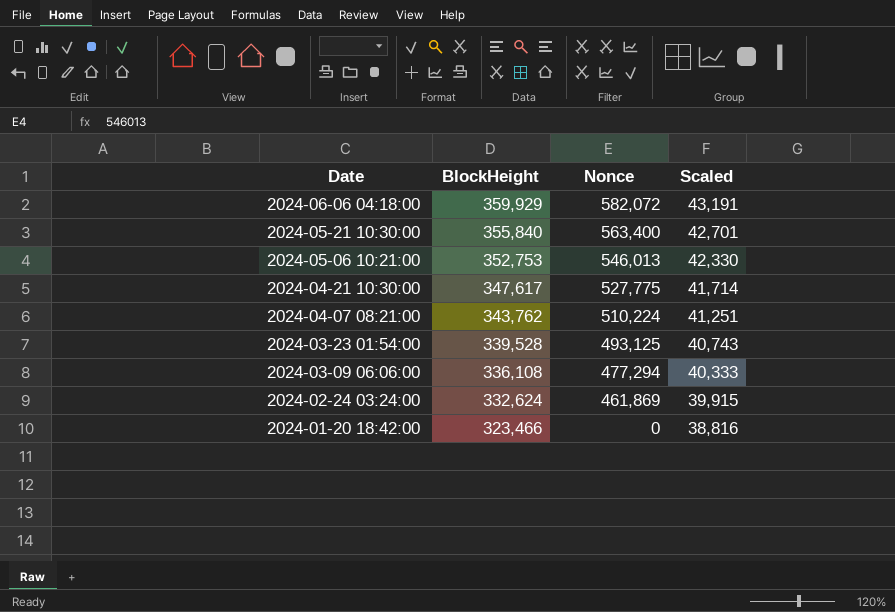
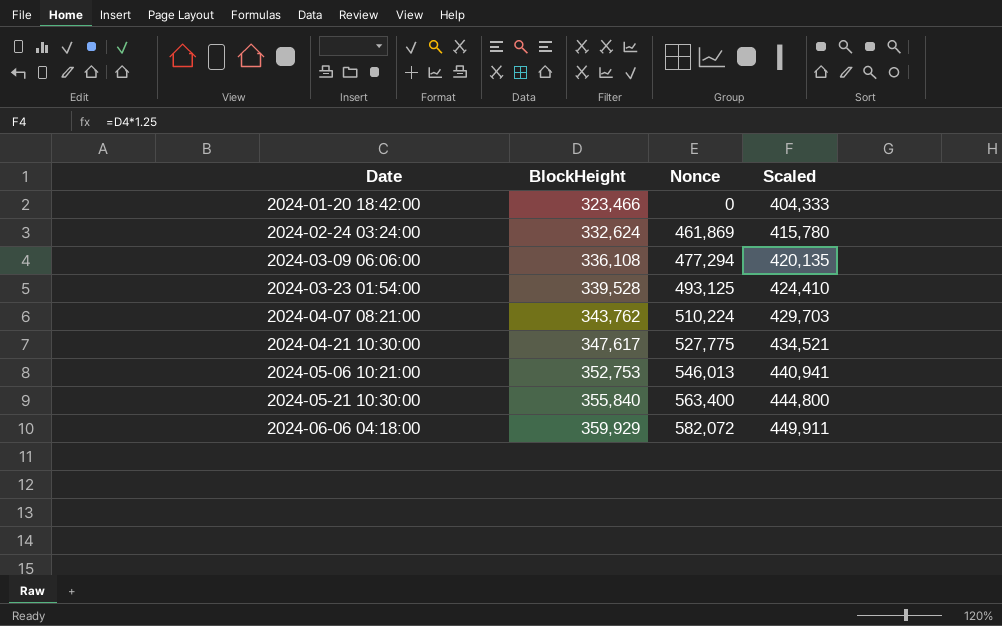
row order: Date descending -> Date ascending
column Scaled | formula: [BlockHeight] * 0.12 -> [BlockHeight] * 1.25

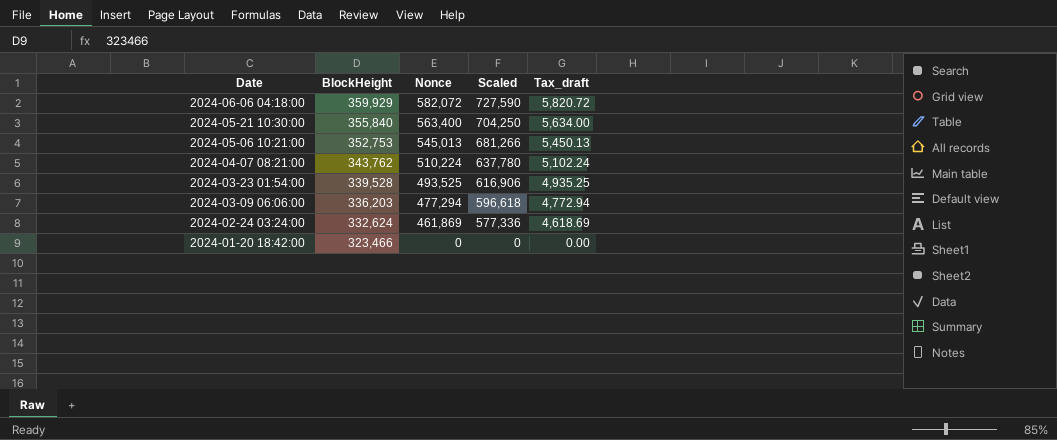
row order: Date ascending -> Date descending
column Scaled | formula: [BlockHeight] * 1.25 -> [Nonce] * 1.25
column Tax_draft | formula: none -> [Nonce] * 0.01
row 2024-04-21 10:30:00: 347,617 | 527,775 | 434,521 -> none
2024-05-06 10:21:00 | Nonce: 546,013 -> 545,013
2024-03-23 01:54:00 | Nonce: 493,125 -> 493,525
2024-03-09 06:06:00 | BlockHeight: 336,108 -> 336,203

